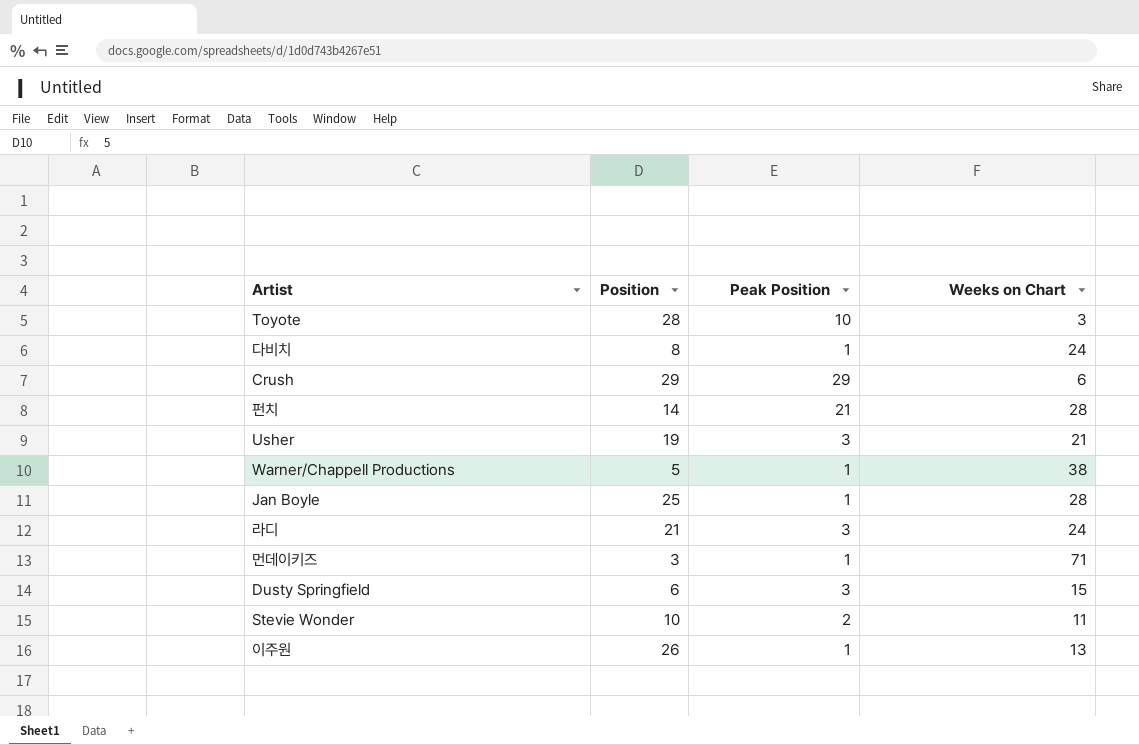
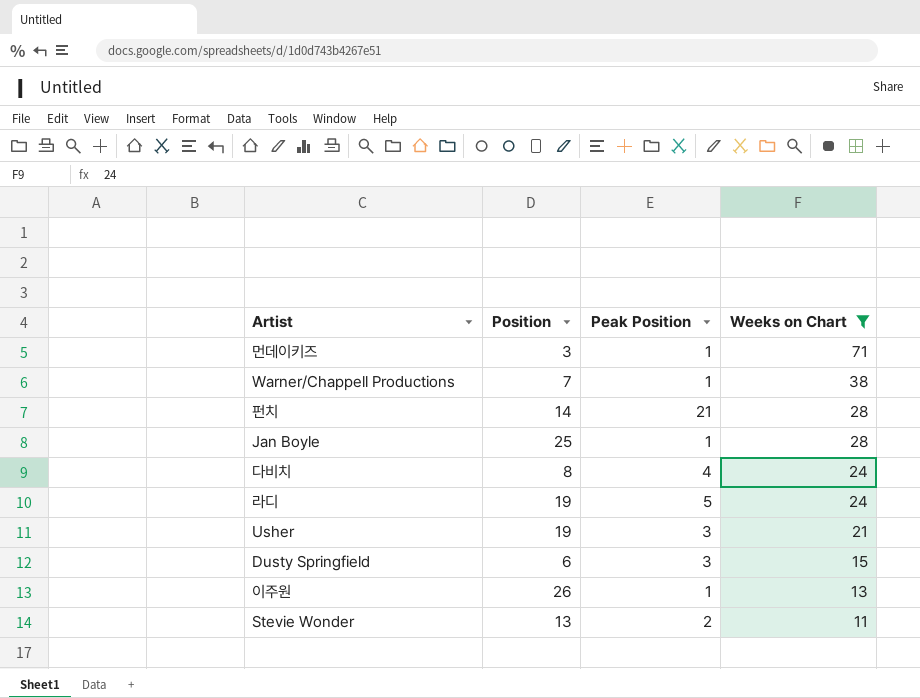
filter: none -> Weeks on Chart >= 11
row order: none -> Weeks on Chart descending
Warner/Chappell Productions | Position: 5 -> 7
다비치 | Peak Position: 1 -> 4
라디 | Position: 21 -> 19
라디 | Peak Position: 3 -> 5
Stevie Wonder | Position: 10 -> 13

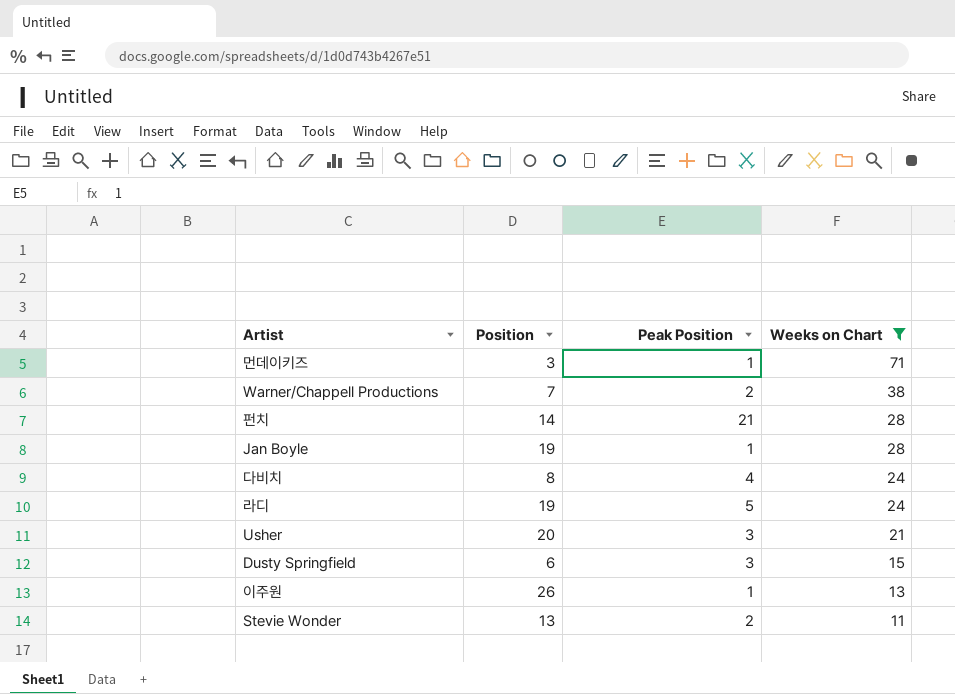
Warner/Chappell Productions | Peak Position: 1 -> 2
Jan Boyle | Position: 25 -> 19
Usher | Position: 19 -> 20

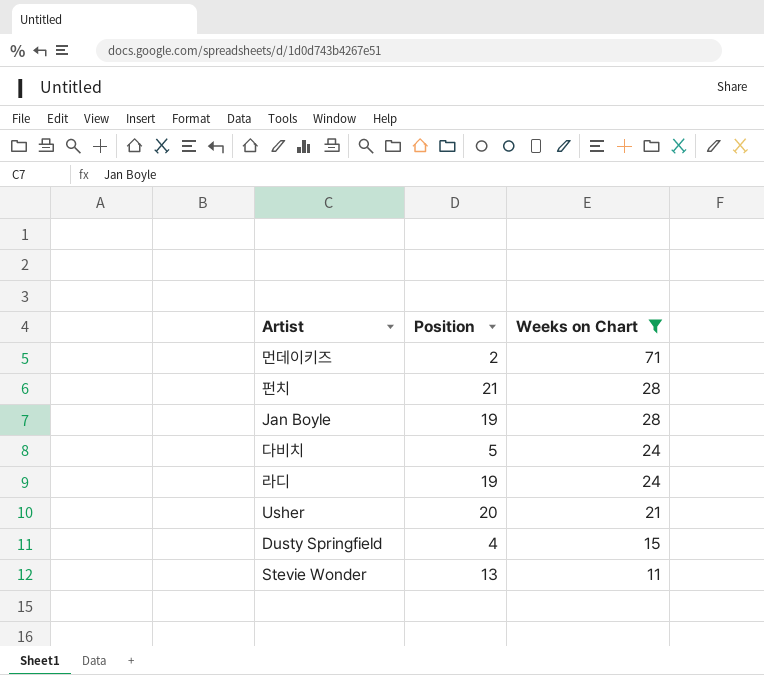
column Peak Position | position: 3 -> none
row Warner/Chappell Productions: 7 | 2 | 38 -> none
row 이주원: 26 | 1 | 13 -> none
먼데이키즈 | Position: 3 -> 2
펀치 | Position: 14 -> 21
다비치 | Position: 8 -> 5
Dusty Springfield | Position: 6 -> 4

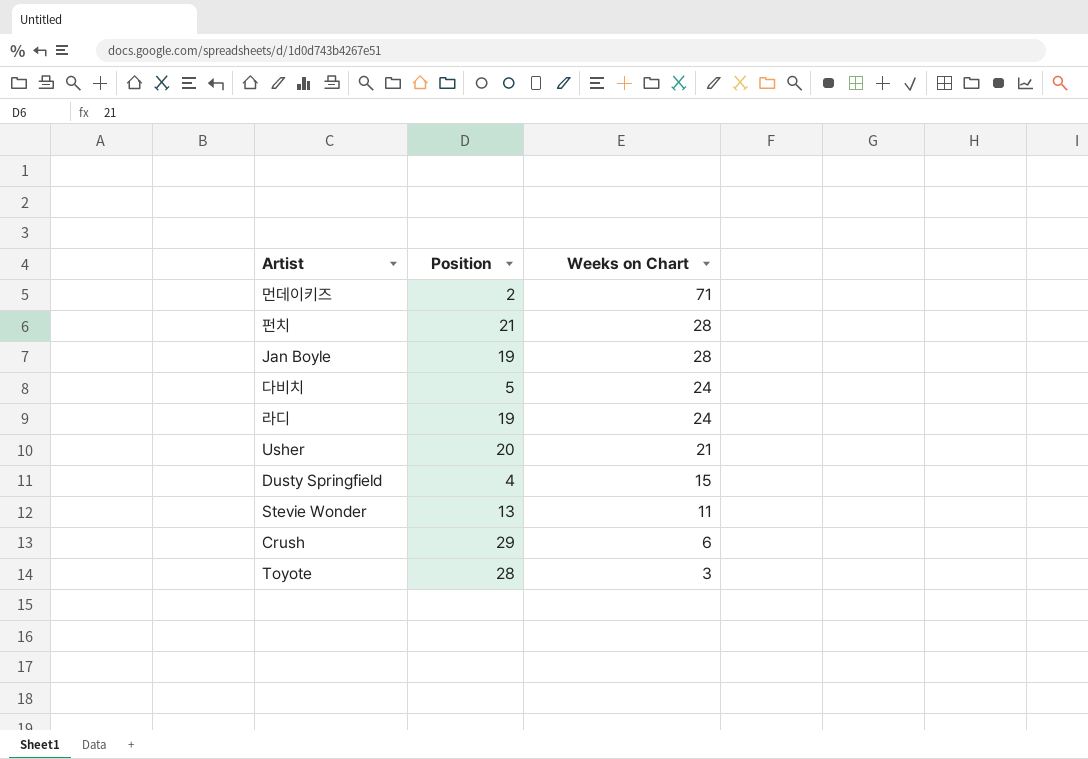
filter: Weeks on Chart >= 11 -> none

